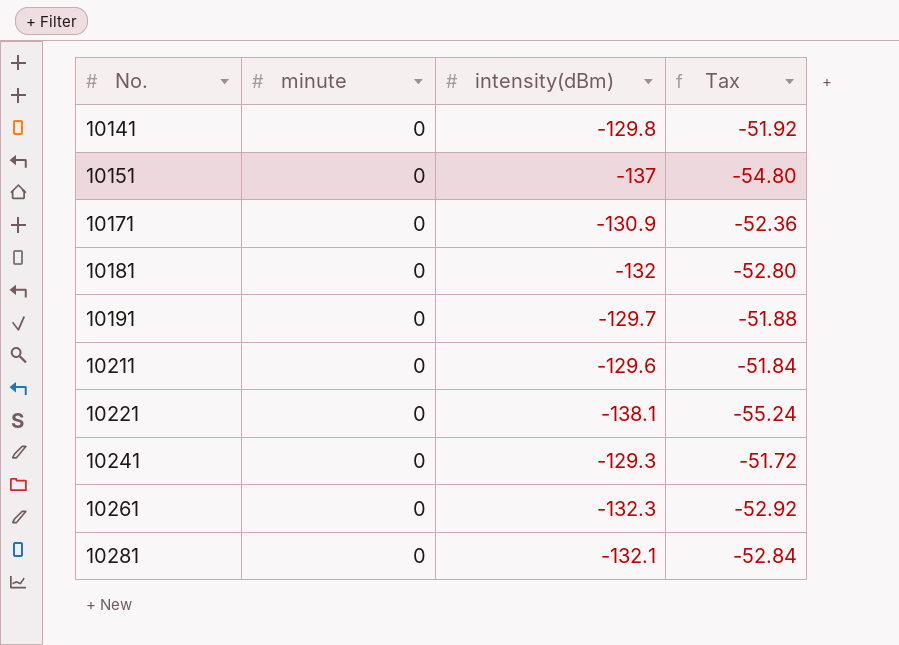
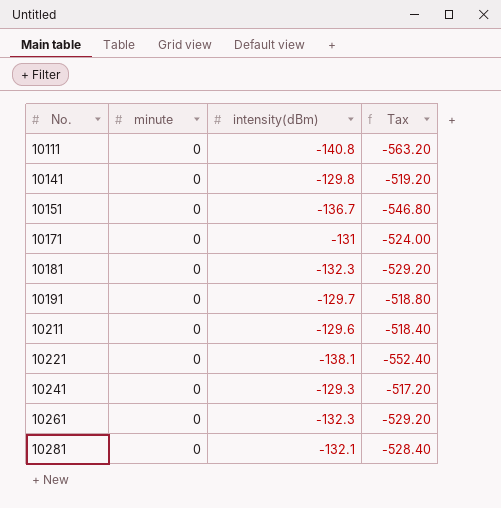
column Tax | formula: [intensity(dBm)] * 0.4 -> [intensity(dBm)] * 4
row 10111: none -> 0 | -140.8 | -563.20
10151 | intensity(dBm): -137 -> -136.7
10171 | intensity(dBm): -130.9 -> -131
10181 | intensity(dBm): -132 -> -132.3

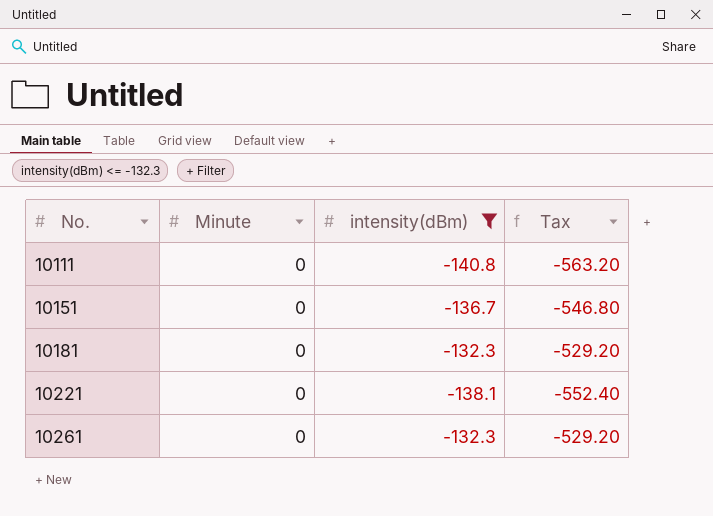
filter: none -> intensity(dBm) <= -132.3
column name: minute -> Minute

